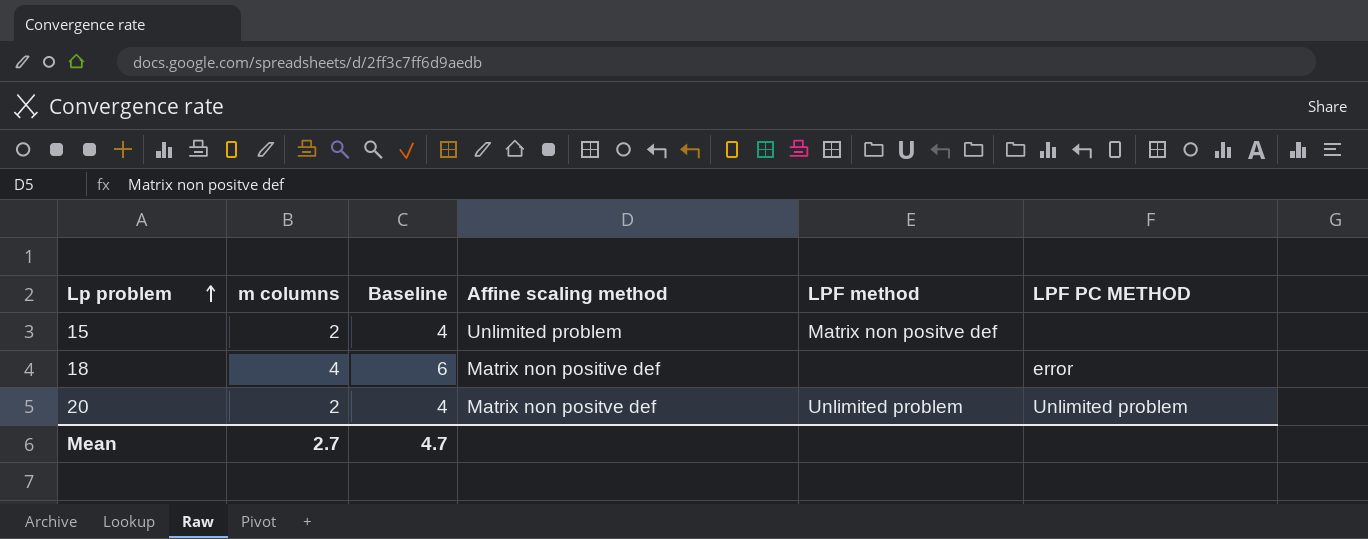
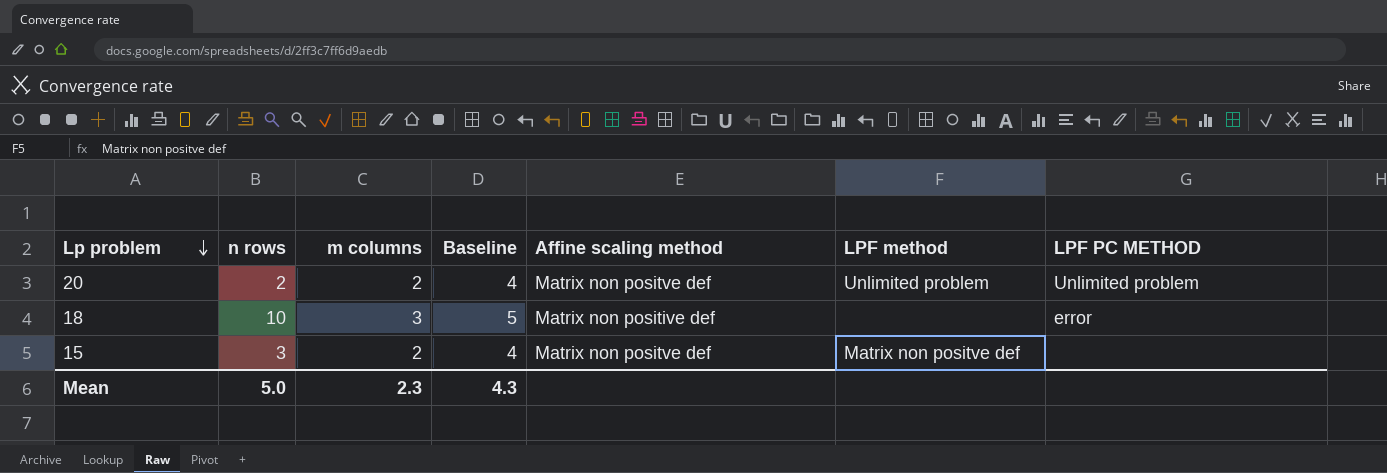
row order: Lp problem ascending -> Lp problem descending
column n rows | position: none -> 2
18 | m columns: 4 -> 3
18 | Baseline: 6 -> 5
15 | Affine scaling method: Unlimited problem -> Matrix non positve def
Mean | m columns: 2.7 -> 2.3
Mean | Baseline: 4.7 -> 4.3

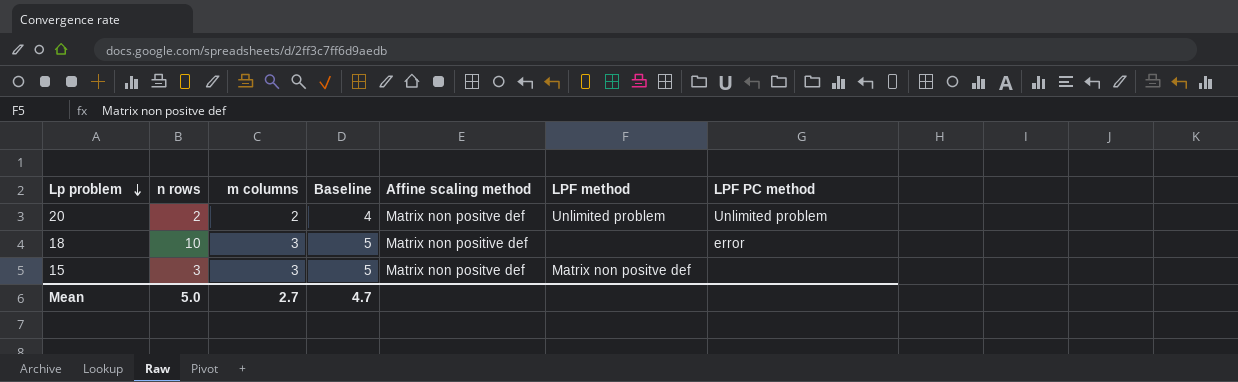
column name: LPF PC METHOD -> LPF PC method
15 | m columns: 2 -> 3
15 | Baseline: 4 -> 5
Mean | m columns: 2.3 -> 2.7
Mean | Baseline: 4.3 -> 4.7

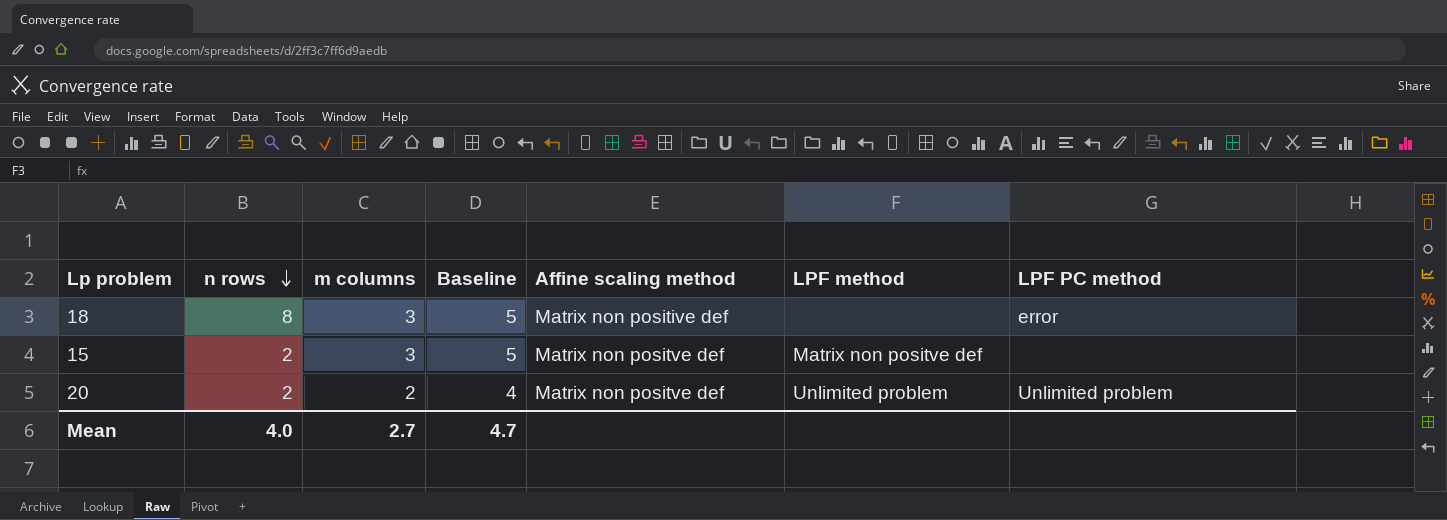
row order: Lp problem descending -> n rows descending
18 | n rows: 10 -> 8
15 | n rows: 3 -> 2
Mean | n rows: 5.0 -> 4.0

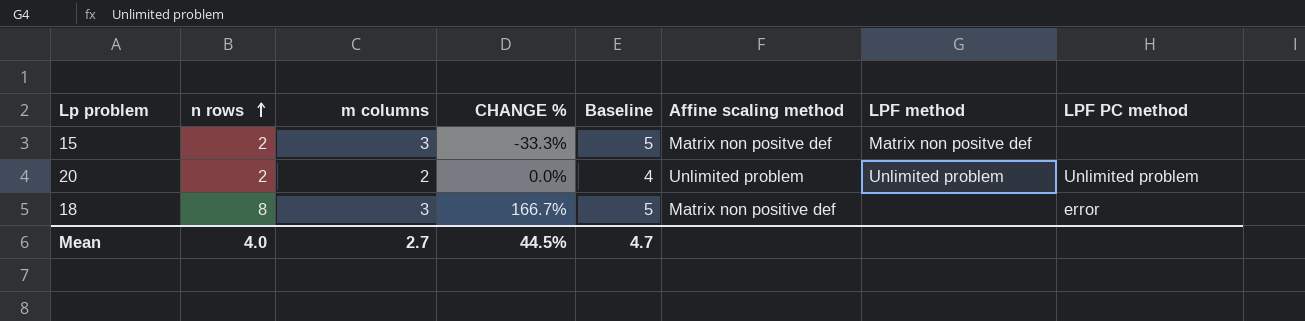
row order: n rows descending -> n rows ascending
column CHANGE % | formula: none -> ([n rows] - [m columns]) / [m columns]
20 | Affine scaling method: Matrix non positve def -> Unlimited problem

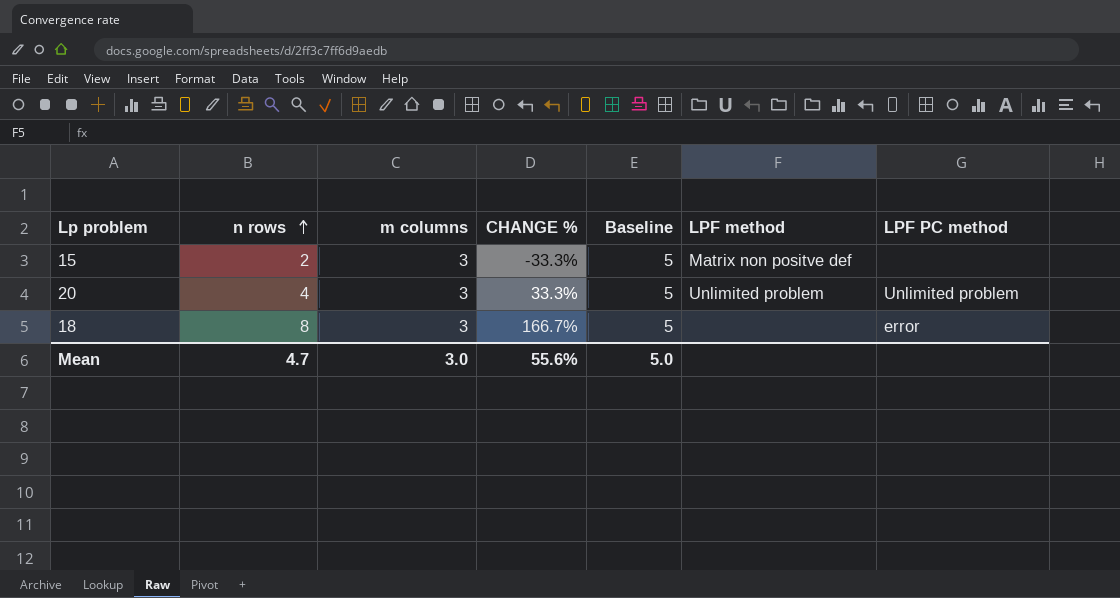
column Affine scaling method | position: 6 -> none
20 | n rows: 2 -> 4
20 | m columns: 2 -> 3
20 | CHANGE %: 0.0% -> 33.3%
20 | Baseline: 4 -> 5
Mean | n rows: 4.0 -> 4.7
Mean | m columns: 2.7 -> 3.0
Mean | CHANGE %: 44.5% -> 55.6%
Mean | Baseline: 4.7 -> 5.0

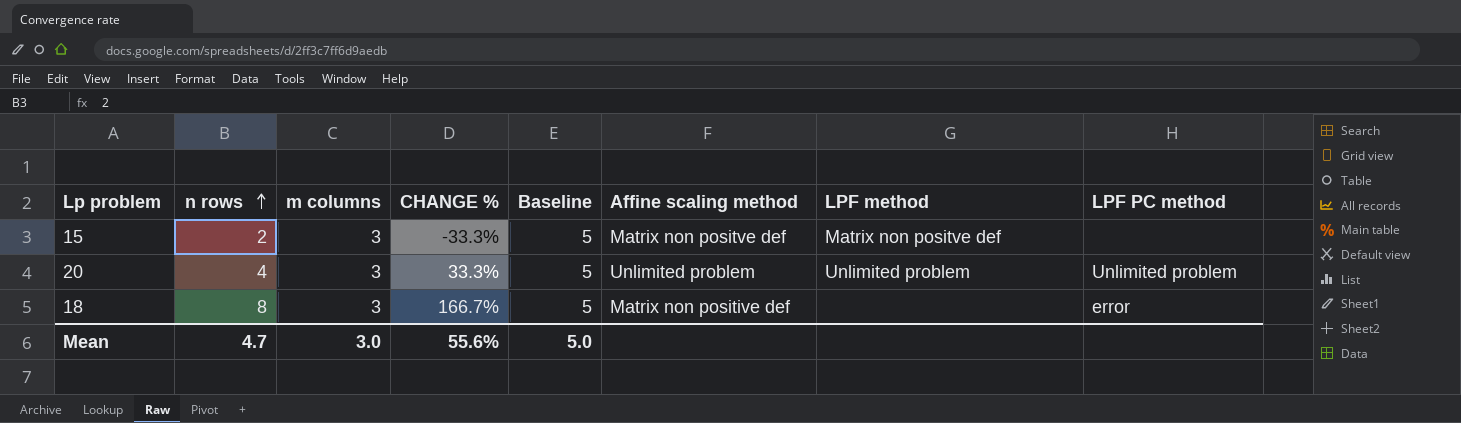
column Affine scaling method | position: none -> 6

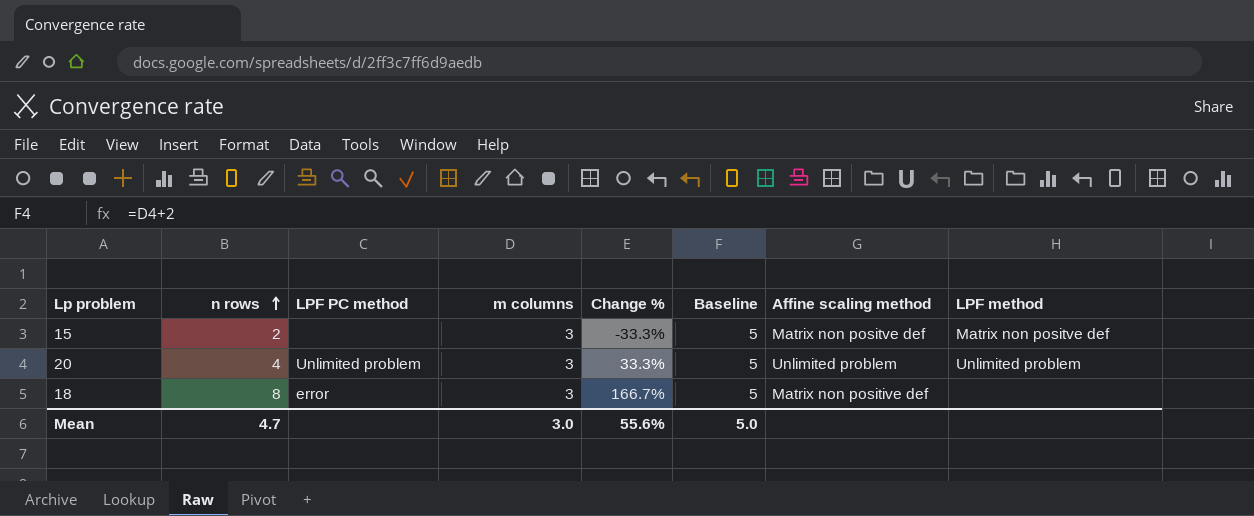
column LPF PC method | position: 8 -> 3
column name: CHANGE % -> Change %

